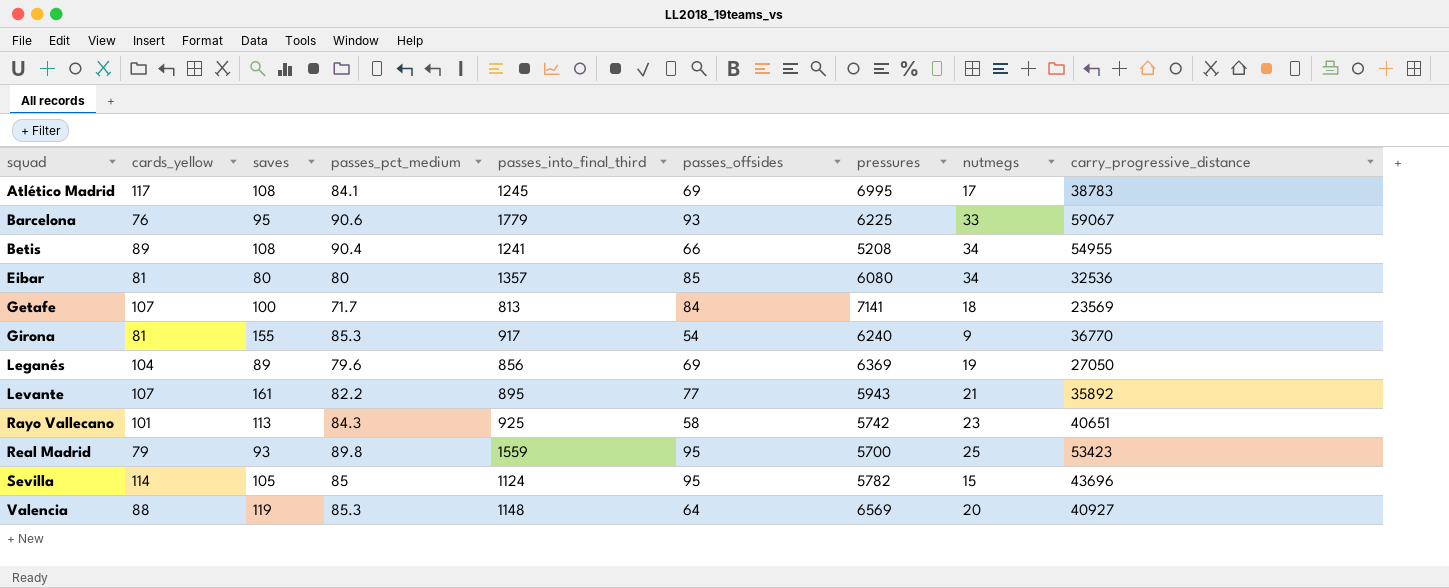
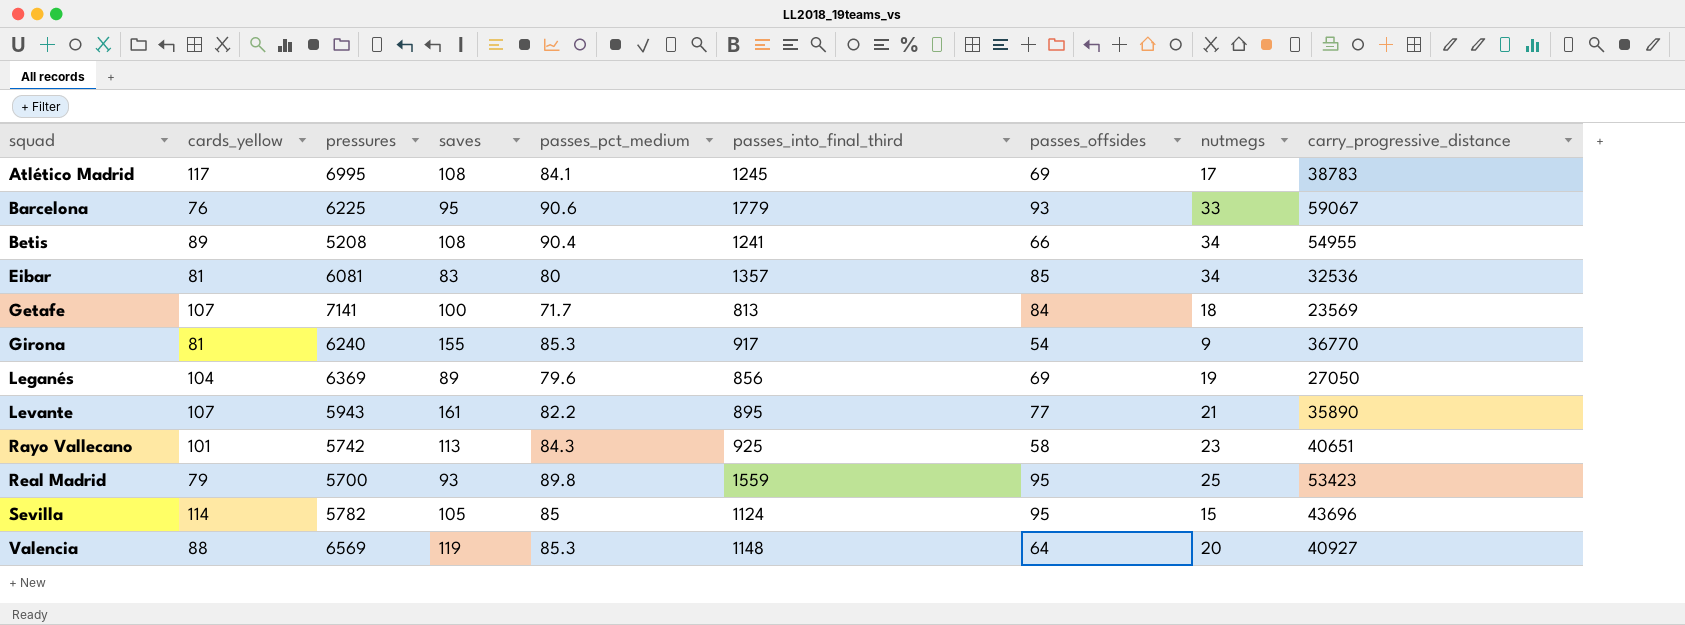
column pressures | position: 7 -> 3
Eibar | pressures: 6080 -> 6081
Eibar | saves: 80 -> 83
Levante | carry_progressive_distance: 35892 -> 35890

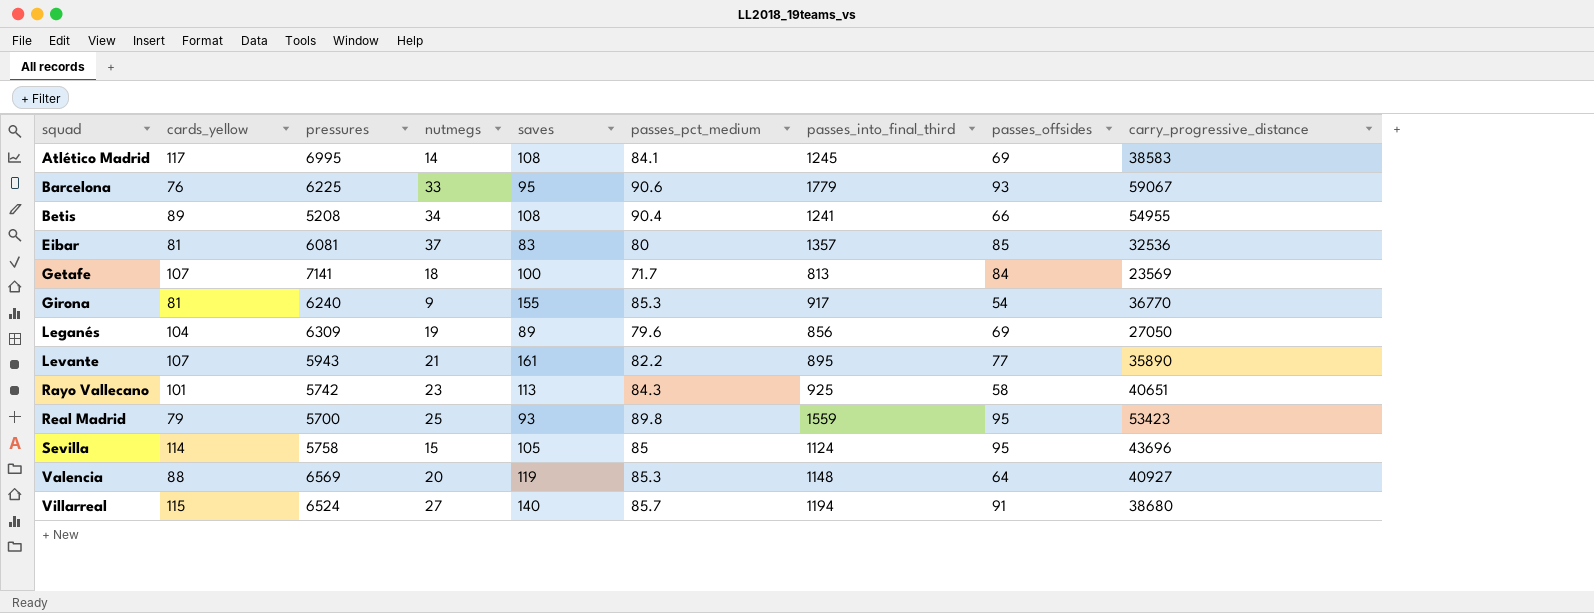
column nutmegs | position: 8 -> 4
Atlético Madrid | nutmegs: 17 -> 14
Atlético Madrid | carry_progressive_distance: 38783 -> 38583
Eibar | nutmegs: 34 -> 37
Leganés | pressures: 6369 -> 6309
Sevilla | pressures: 5782 -> 5758
row Villarreal: none -> 115 | 6524 | 27 | 140 | 85.7 | 1194 | 91 | 38680

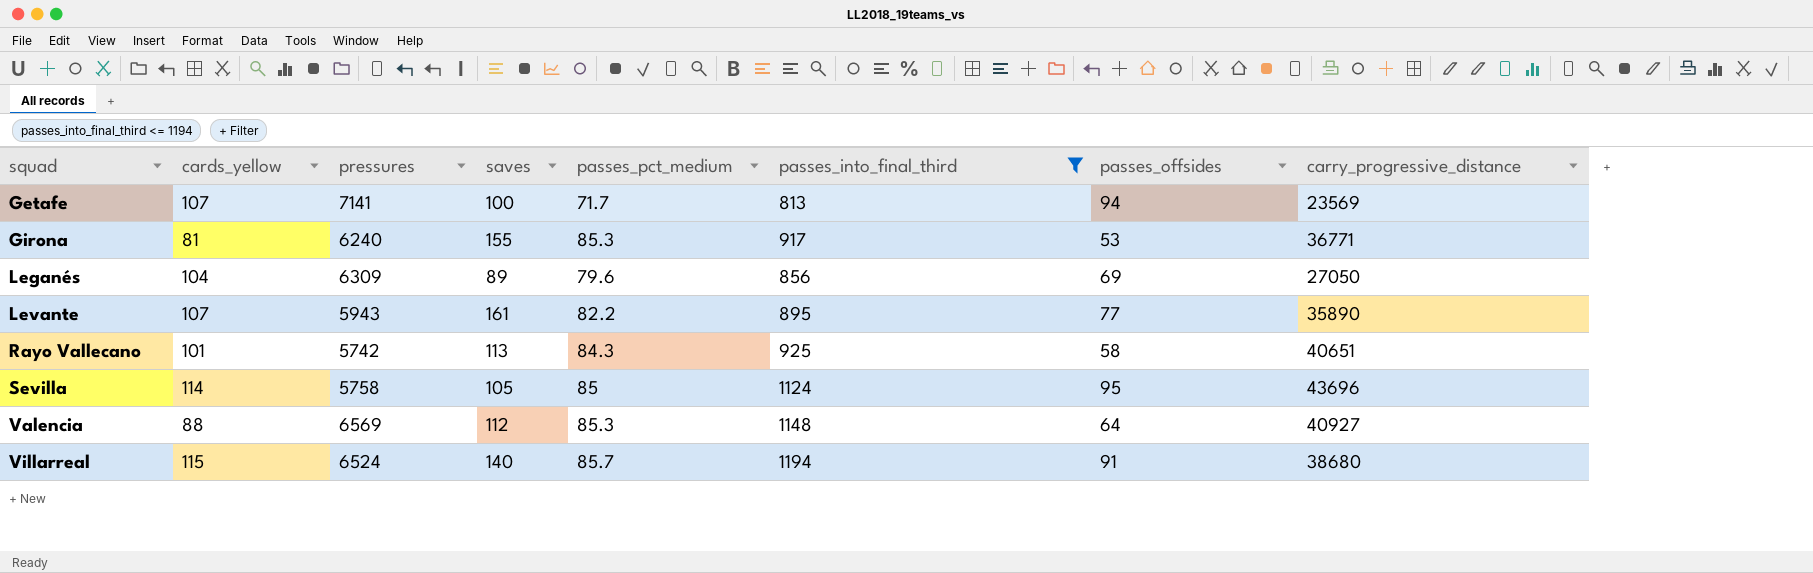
filter: none -> passes_into_final_third <= 1194
column nutmegs | position: 4 -> none
Getafe | passes_offsides: 84 -> 94
Girona | passes_offsides: 54 -> 53
Girona | carry_progressive_distance: 36770 -> 36771
Valencia | saves: 119 -> 112

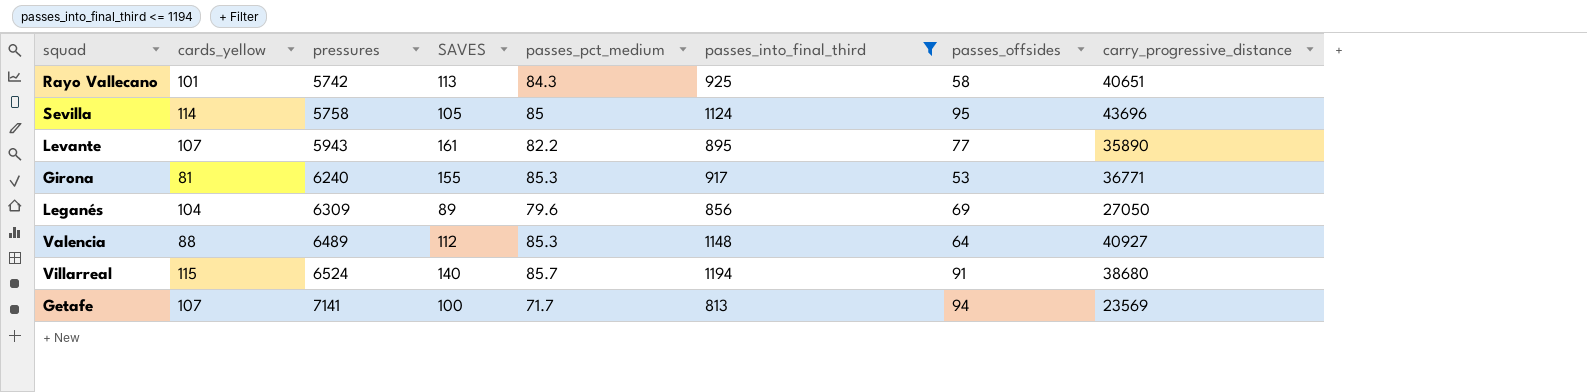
row order: squad ascending -> pressures ascending
column name: saves -> SAVES
Valencia | pressures: 6569 -> 6489

